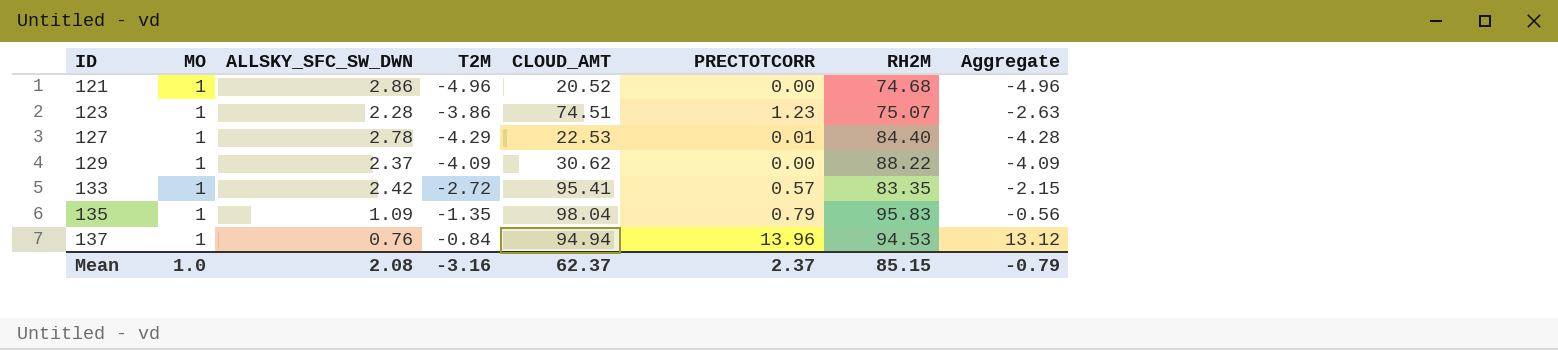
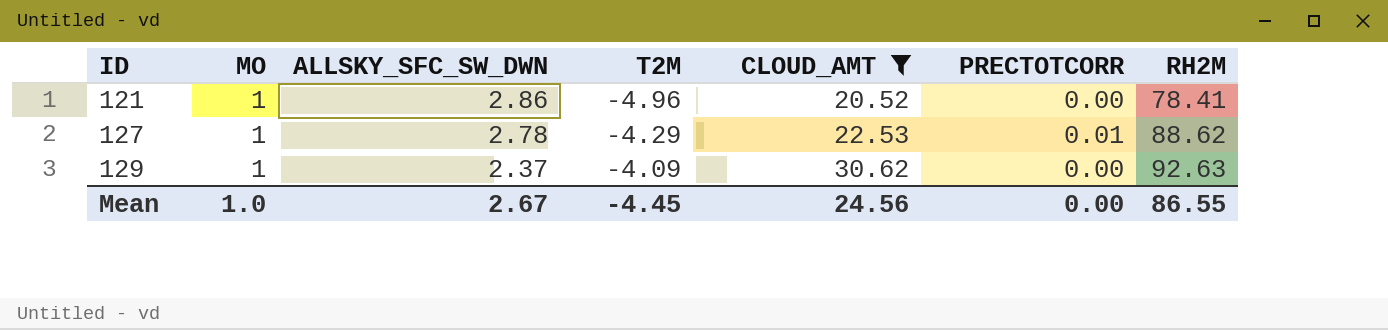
filter: none -> CLOUD_AMT <= 30.62
column Aggregate | formula: [T2M] + [PRECTOTCORR] -> none
121 | RH2M: 74.68 -> 78.41
127 | RH2M: 84.40 -> 88.62
129 | RH2M: 88.22 -> 92.63
Mean | ALLSKY_SFC_SW_DWN: 2.08 -> 2.67
Mean | T2M: -3.16 -> -4.45
Mean | CLOUD_AMT: 62.37 -> 24.56
Mean | PRECTOTCORR: 2.37 -> 0.00
Mean | RH2M: 85.15 -> 86.55

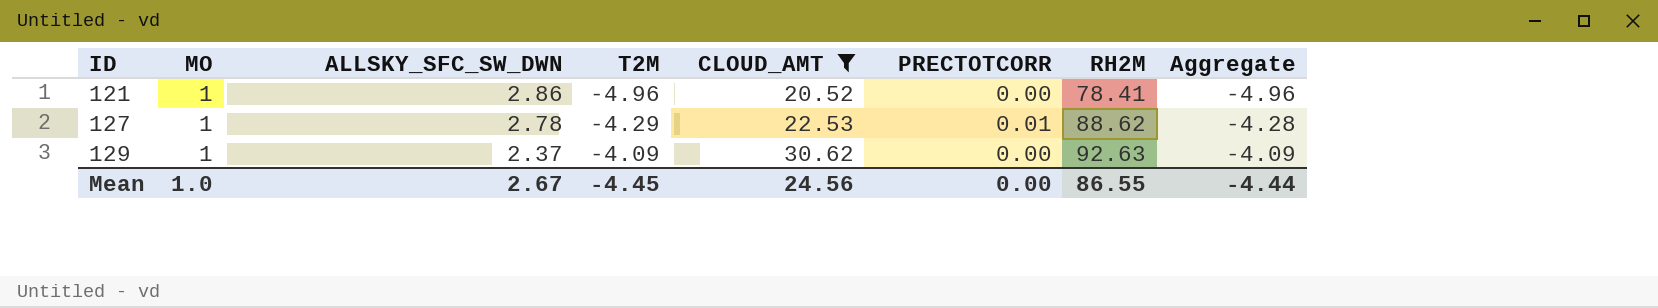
column Aggregate | formula: none -> [T2M] + [PRECTOTCORR]

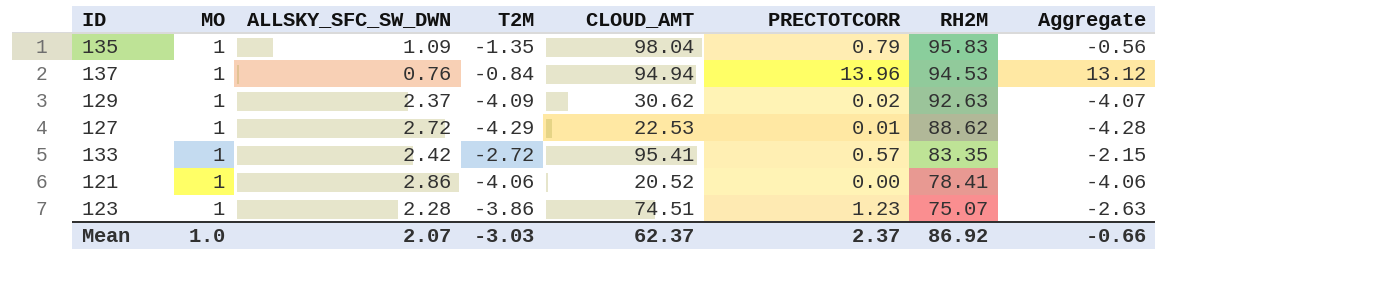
filter: CLOUD_AMT <= 30.62 -> none
row order: ID ascending -> RH2M descending
129 | PRECTOTCORR: 0.00 -> 0.02
129 | Aggregate: -4.09 -> -4.07
127 | ALLSKY_SFC_SW_DWN: 2.78 -> 2.72
121 | T2M: -4.96 -> -4.06
121 | Aggregate: -4.96 -> -4.06
Mean | ALLSKY_SFC_SW_DWN: 2.67 -> 2.07
Mean | T2M: -4.45 -> -3.03
Mean | CLOUD_AMT: 24.56 -> 62.37
Mean | PRECTOTCORR: 0.00 -> 2.37
Mean | RH2M: 86.55 -> 86.92
Mean | Aggregate: -4.44 -> -0.66

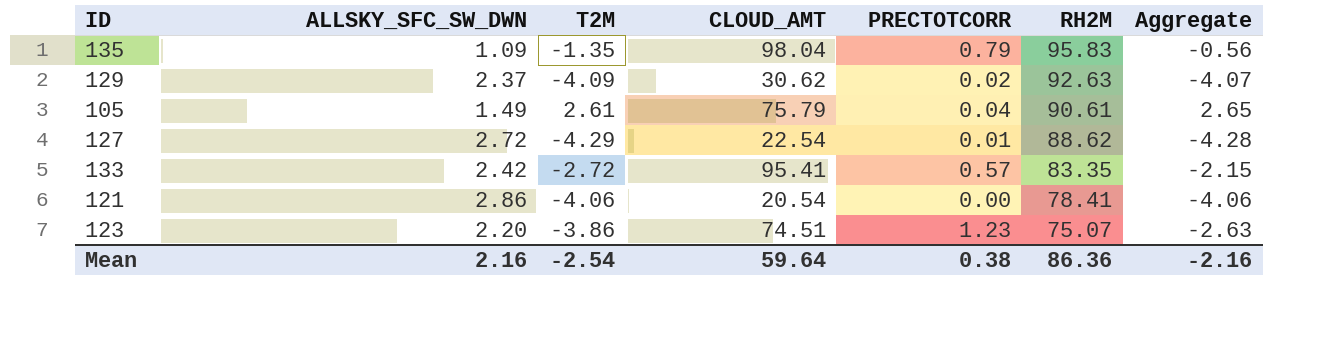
column MO | position: 2 -> none
row 137: 1 | 0.76 | -0.84 | 94.94 | 13.96 | 94.53 | 13.12 -> none
row 105: none -> 1.49 | 2.61 | 75.79 | 0.04 | 90.61 | 2.65
127 | CLOUD_AMT: 22.53 -> 22.54
121 | CLOUD_AMT: 20.52 -> 20.54
123 | ALLSKY_SFC_SW_DWN: 2.28 -> 2.20
Mean | ALLSKY_SFC_SW_DWN: 2.07 -> 2.16
Mean | T2M: -3.03 -> -2.54
Mean | CLOUD_AMT: 62.37 -> 59.64
Mean | PRECTOTCORR: 2.37 -> 0.38
Mean | RH2M: 86.92 -> 86.36
Mean | Aggregate: -0.66 -> -2.16

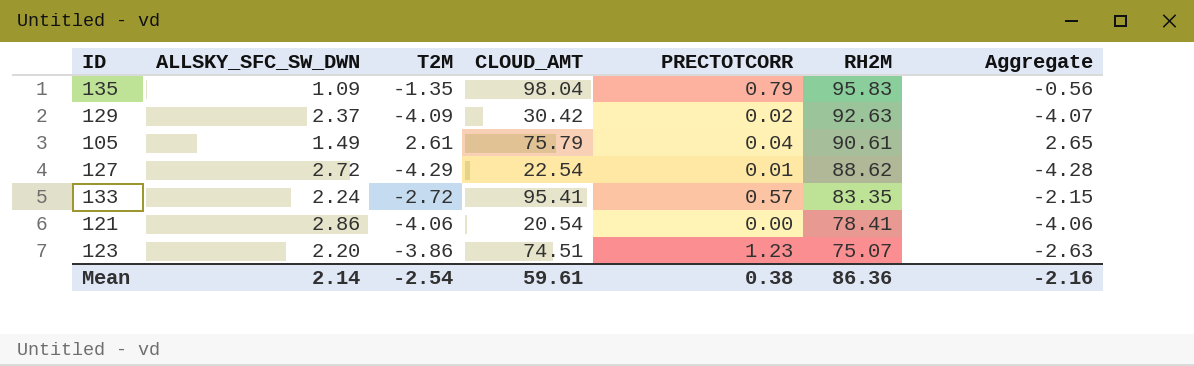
129 | CLOUD_AMT: 30.62 -> 30.42
133 | ALLSKY_SFC_SW_DWN: 2.42 -> 2.24
Mean | ALLSKY_SFC_SW_DWN: 2.16 -> 2.14
Mean | CLOUD_AMT: 59.64 -> 59.61

